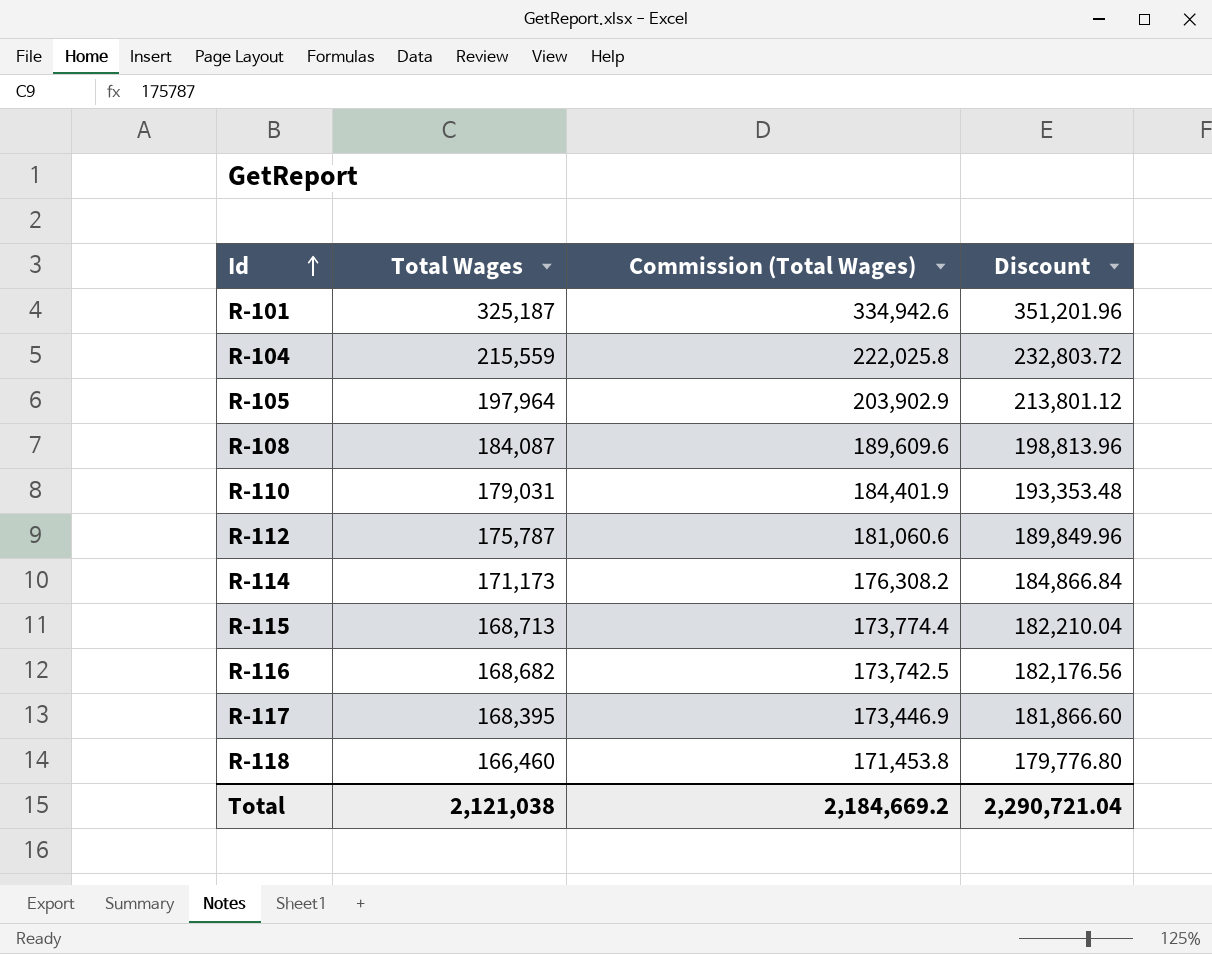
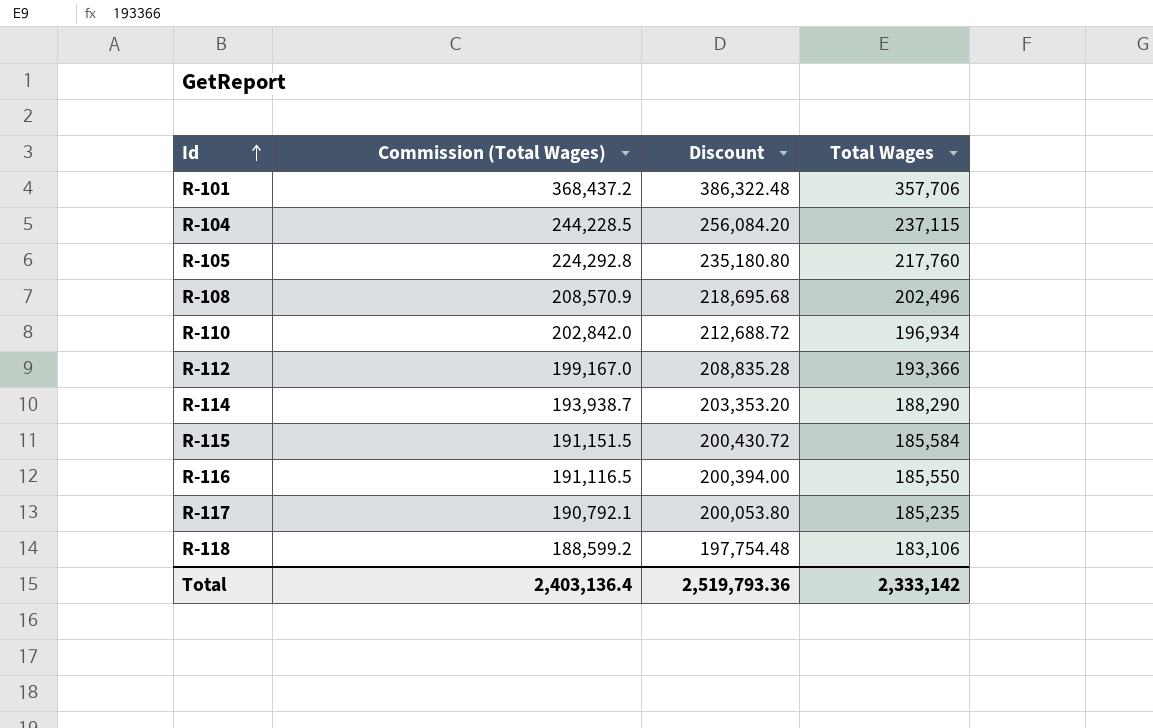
column Total Wages | position: 2 -> 4
R-101 | Commission (Total Wages): 334,942.6 -> 368,437.2
R-101 | Discount: 351,201.96 -> 386,322.48
R-101 | Total Wages: 325,187 -> 357,706
R-104 | Commission (Total Wages): 222,025.8 -> 244,228.5
R-104 | Discount: 232,803.72 -> 256,084.20
R-104 | Total Wages: 215,559 -> 237,115
R-105 | Commission (Total Wages): 203,902.9 -> 224,292.8
R-105 | Discount: 213,801.12 -> 235,180.80
R-105 | Total Wages: 197,964 -> 217,760
R-108 | Commission (Total Wages): 189,609.6 -> 208,570.9
R-108 | Discount: 198,813.96 -> 218,695.68
R-108 | Total Wages: 184,087 -> 202,496
R-110 | Commission (Total Wages): 184,401.9 -> 202,842.0
R-110 | Discount: 193,353.48 -> 212,688.72
R-110 | Total Wages: 179,031 -> 196,934
R-112 | Commission (Total Wages): 181,060.6 -> 199,167.0
R-112 | Discount: 189,849.96 -> 208,835.28
R-112 | Total Wages: 175,787 -> 193,366
R-114 | Commission (Total Wages): 176,308.2 -> 193,938.7
R-114 | Discount: 184,866.84 -> 203,353.20
R-114 | Total Wages: 171,173 -> 188,290
R-115 | Commission (Total Wages): 173,774.4 -> 191,151.5
R-115 | Discount: 182,210.04 -> 200,430.72
R-115 | Total Wages: 168,713 -> 185,584
R-116 | Commission (Total Wages): 173,742.5 -> 191,116.5
R-116 | Discount: 182,176.56 -> 200,394.00
R-116 | Total Wages: 168,682 -> 185,550
R-117 | Commission (Total Wages): 173,446.9 -> 190,792.1
R-117 | Discount: 181,866.60 -> 200,053.80
R-117 | Total Wages: 168,395 -> 185,235
R-118 | Commission (Total Wages): 171,453.8 -> 188,599.2
R-118 | Discount: 179,776.80 -> 197,754.48
R-118 | Total Wages: 166,460 -> 183,106
Total | Commission (Total Wages): 2,184,669.2 -> 2,403,136.4
Total | Discount: 2,290,721.04 -> 2,519,793.36
Total | Total Wages: 2,121,038 -> 2,333,142

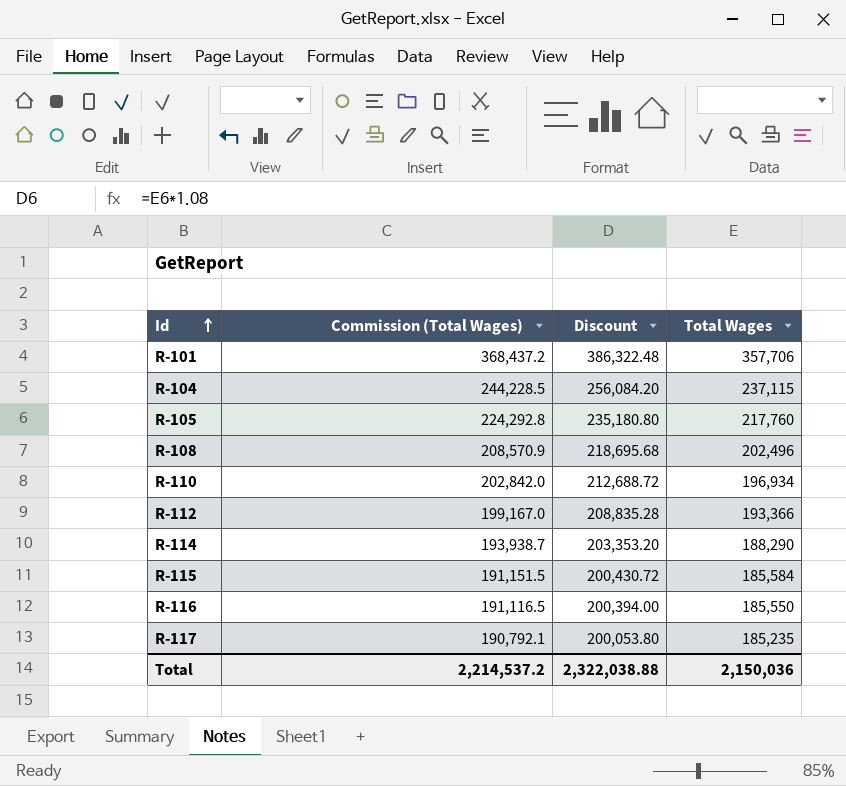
row R-118: 188,599.2 | 197,754.48 | 183,106 -> none
Total | Commission (Total Wages): 2,403,136.4 -> 2,214,537.2
Total | Discount: 2,519,793.36 -> 2,322,038.88
Total | Total Wages: 2,333,142 -> 2,150,036

